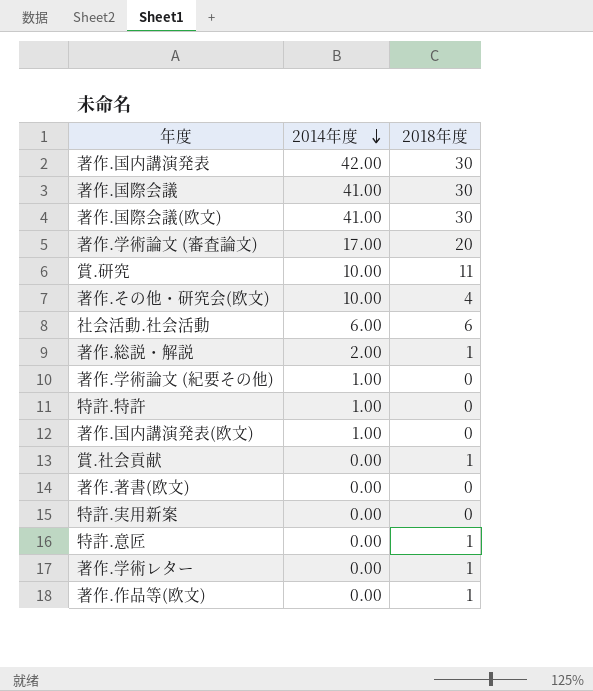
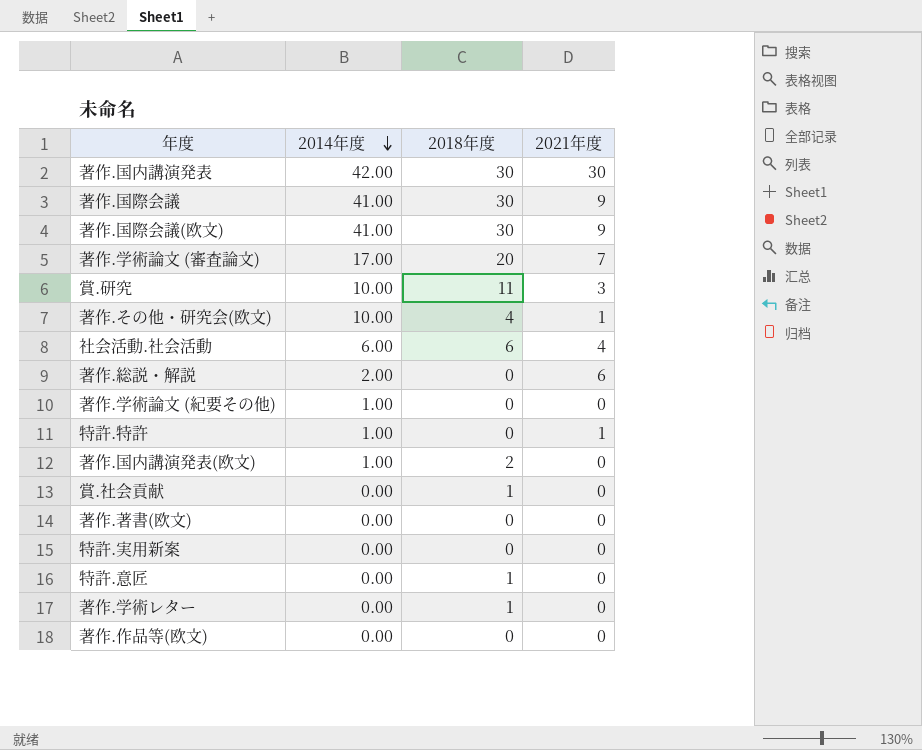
column 2021年度 | position: none -> 4
著作.総説・解説 | 2018年度: 1 -> 0
著作.国内講演発表(欧文) | 2018年度: 0 -> 2
著作.作品等(欧文) | 2018年度: 1 -> 0

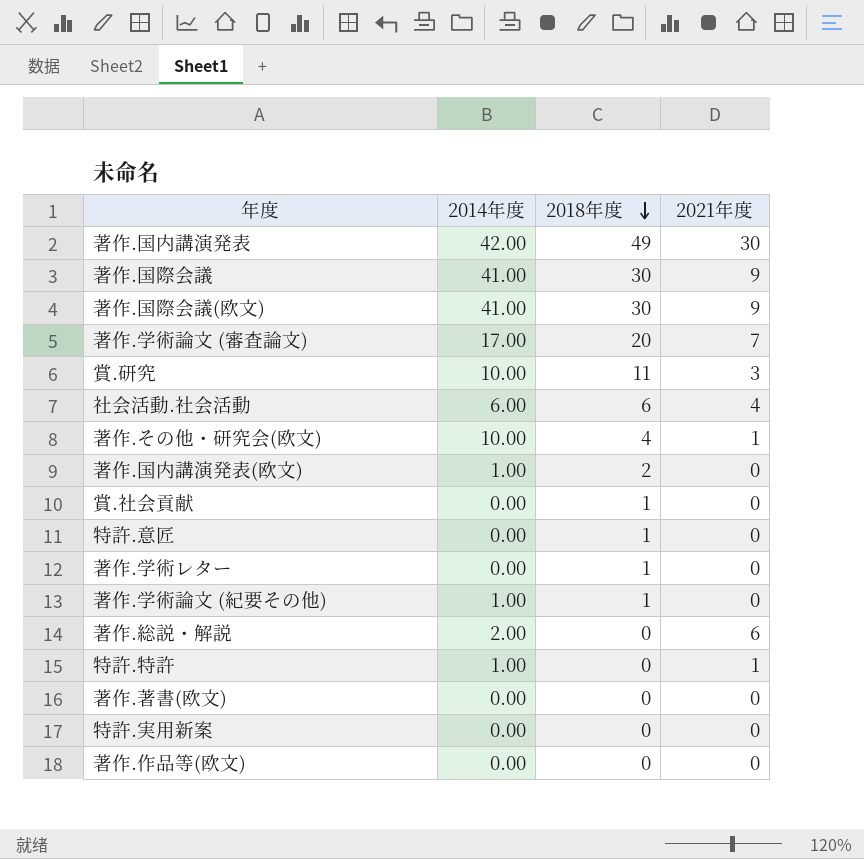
row order: 2014年度 descending -> 2018年度 descending
著作.国内講演発表 | 2018年度: 30 -> 49
著作.学術論文 (紀要その他) | 2018年度: 0 -> 1

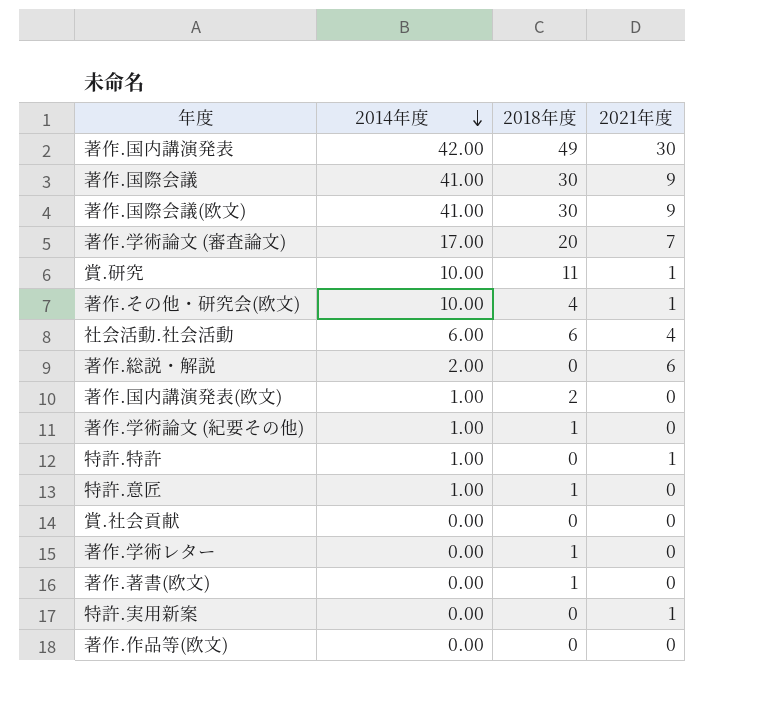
row order: 2018年度 descending -> 2014年度 descending
賞.研究 | 2021年度: 3 -> 1
特許.意匠 | 2014年度: 0.00 -> 1.00
賞.社会貢献 | 2018年度: 1 -> 0
著作.著書(欧文) | 2018年度: 0 -> 1
特許.実用新案 | 2021年度: 0 -> 1

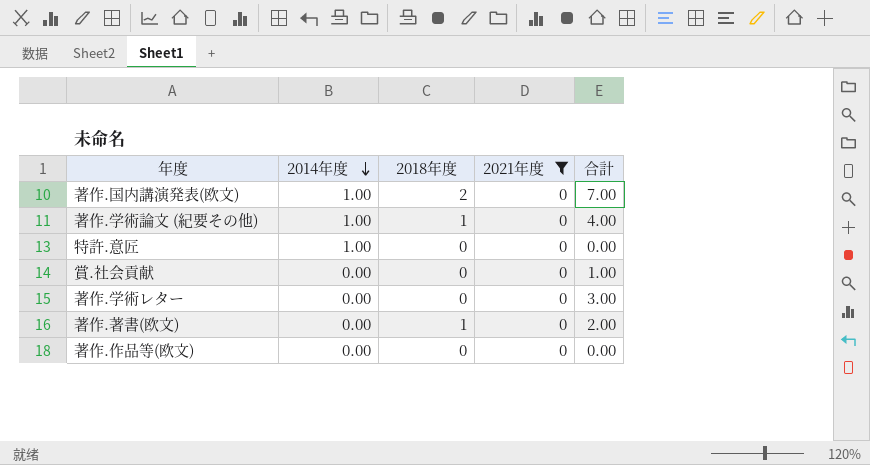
filter: none -> 2021年度 = 0
column 合計 | position: none -> 5
特許.意匠 | 2018年度: 1 -> 0
著作.学術レター | 2018年度: 1 -> 0

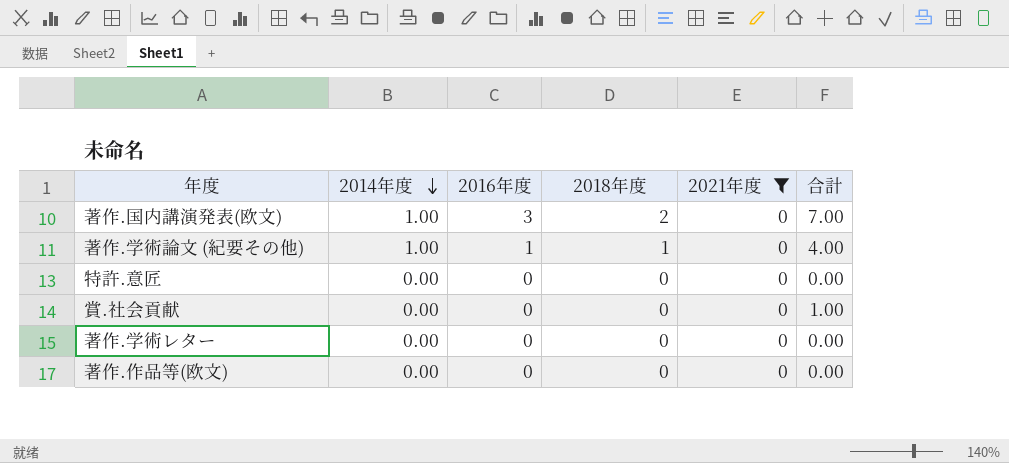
column 2016年度 | position: none -> 3
row 著作.著書(欧文): 0.00 | 1 | 0 | 2.00 -> none
特許.意匠 | 2014年度: 1.00 -> 0.00
著作.学術レター | 合計: 3.00 -> 0.00

